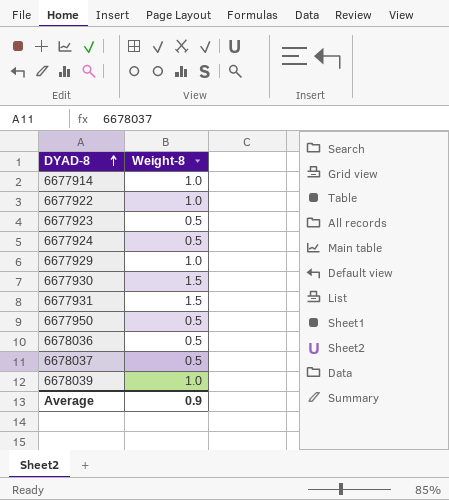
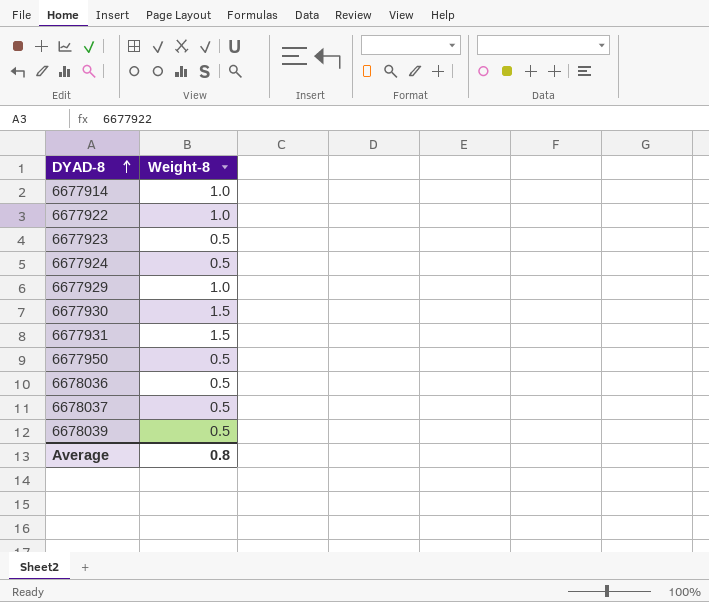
6678039 | Weight-8: 1.0 -> 0.5
Average | Weight-8: 0.9 -> 0.8

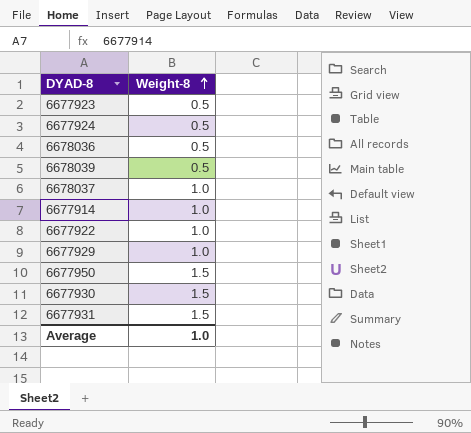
row order: DYAD-8 ascending -> Weight-8 ascending
6678037 | Weight-8: 0.5 -> 1.0
6677950 | Weight-8: 0.5 -> 1.5
Average | Weight-8: 0.8 -> 1.0

